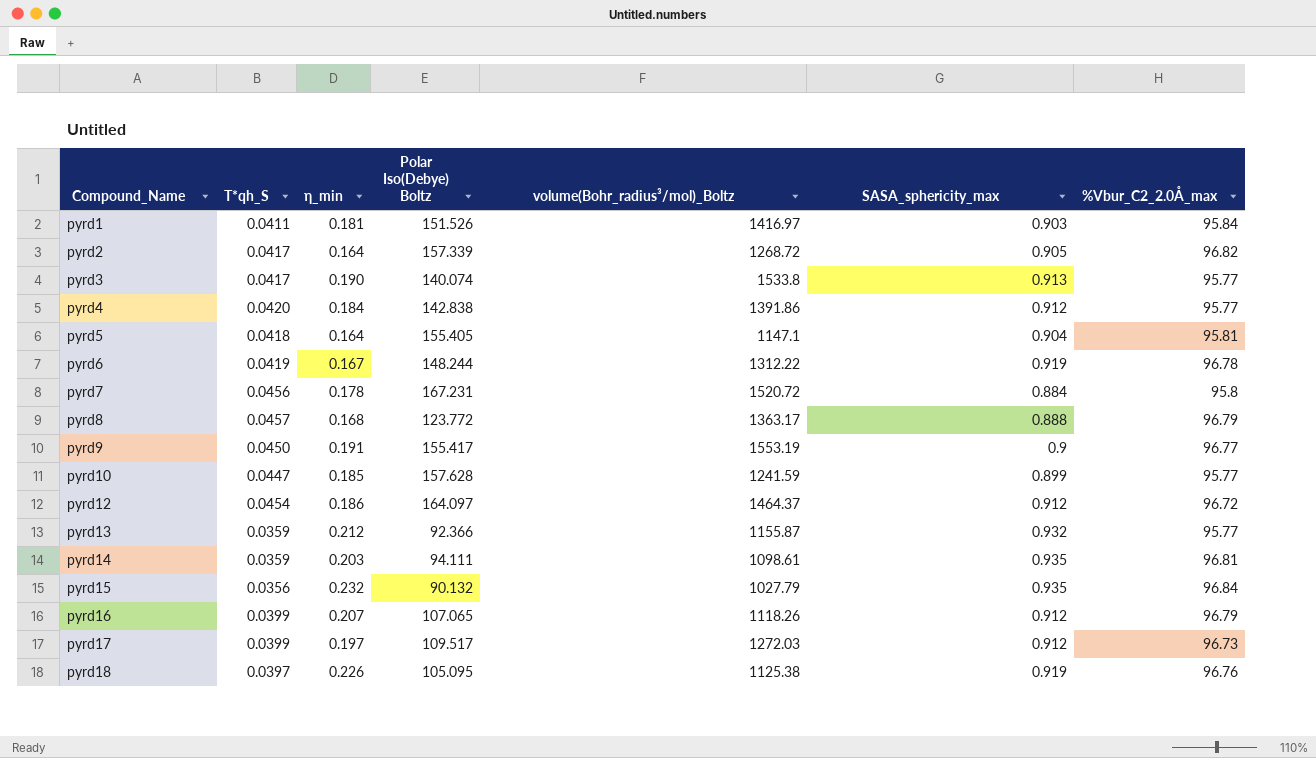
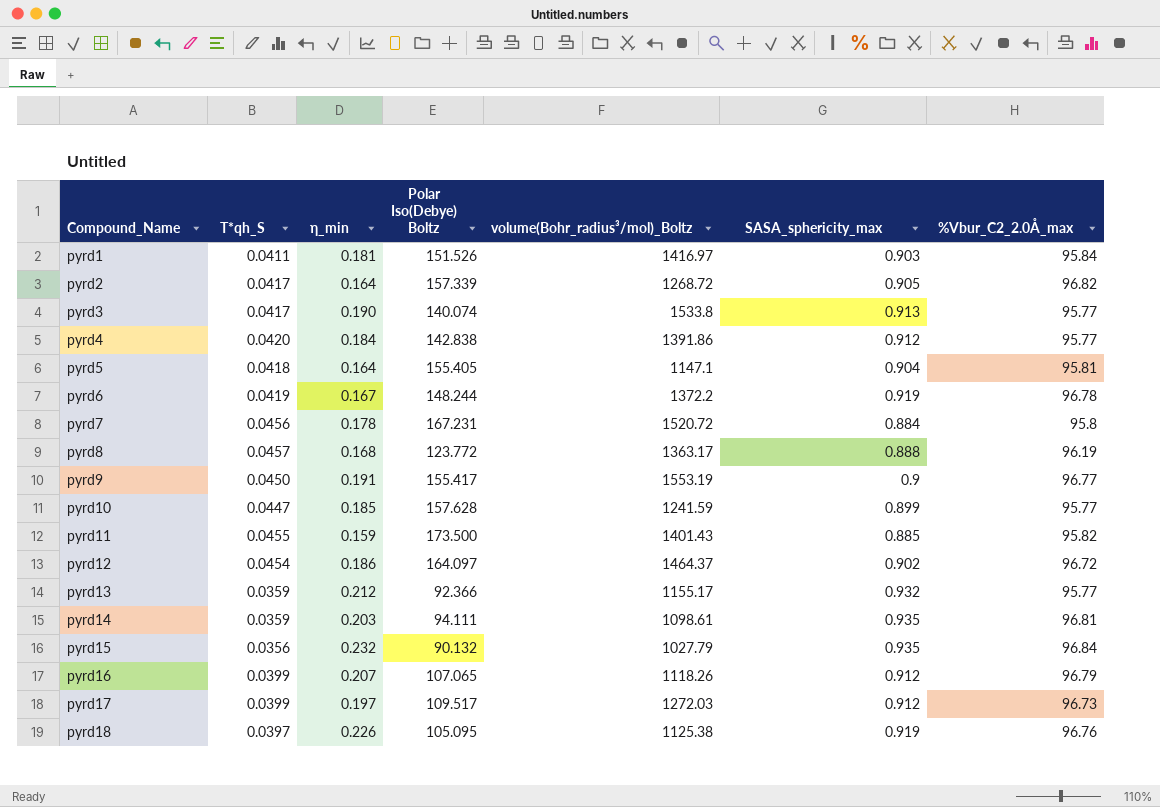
pyrd6 | volume(Bohr_radius³/mol)_Boltz: 1312.22 -> 1372.2
pyrd8 | %Vbur_C2_2.0Å_max: 96.79 -> 96.19
row pyrd11: none -> 0.0455 | 0.159 | 173.500 | 1401.43 | 0.885 | 95.82
pyrd12 | SASA_sphericity_max: 0.912 -> 0.902
pyrd13 | volume(Bohr_radius³/mol)_Boltz: 1155.87 -> 1155.17

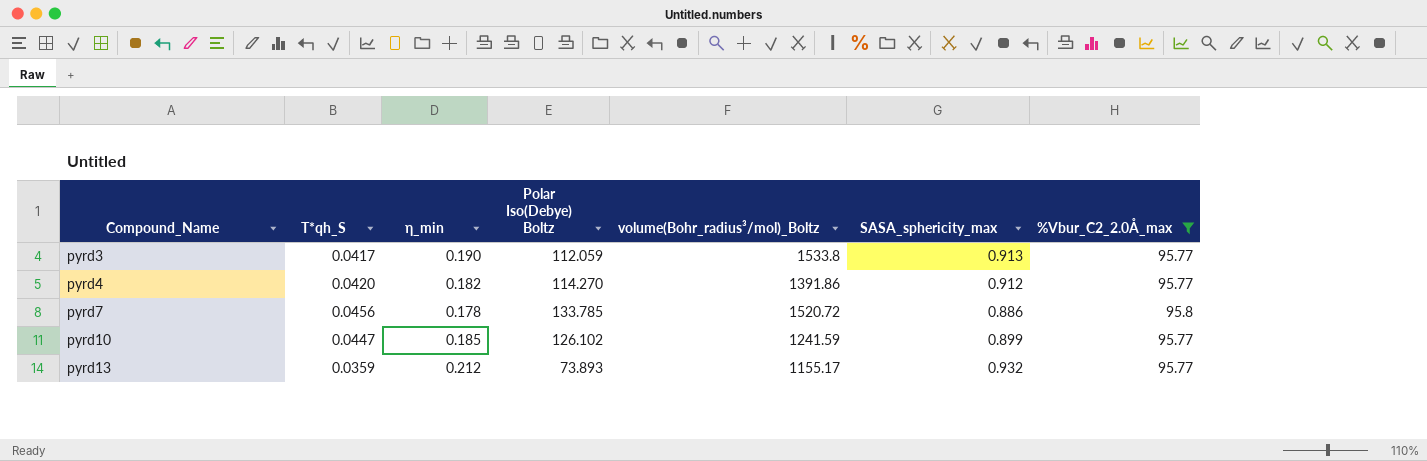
filter: none -> %Vbur_C2_2.0Å_max <= 95.8
pyrd3 | Polar Iso(Debye) Boltz: 140.074 -> 112.059
pyrd4 | η_min: 0.184 -> 0.182
pyrd4 | Polar Iso(Debye) Boltz: 142.838 -> 114.270
pyrd7 | Polar Iso(Debye) Boltz: 167.231 -> 133.785
pyrd7 | SASA_sphericity_max: 0.884 -> 0.886
pyrd10 | Polar Iso(Debye) Boltz: 157.628 -> 126.102
pyrd13 | Polar Iso(Debye) Boltz: 92.366 -> 73.893

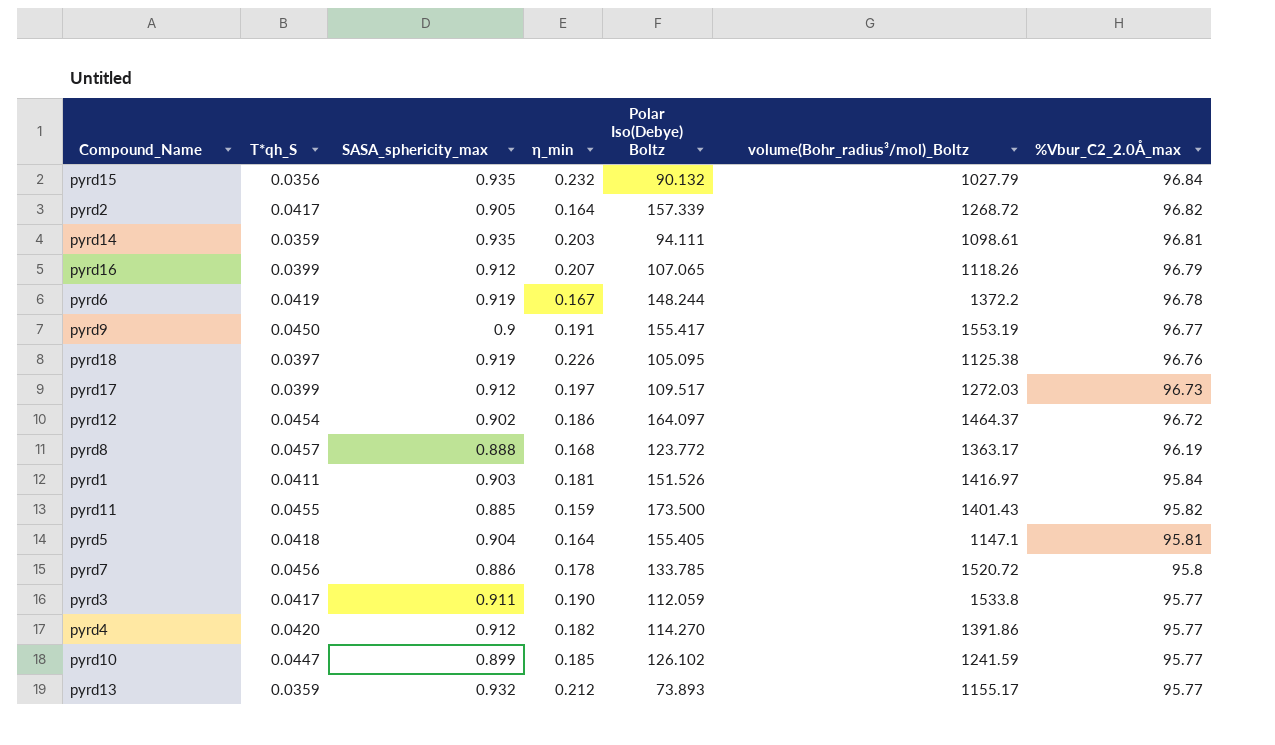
filter: %Vbur_C2_2.0Å_max <= 95.8 -> none
row order: Compound_Name ascending -> %Vbur_C2_2.0Å_max descending
column SASA_sphericity_max | position: 6 -> 3
pyrd3 | SASA_sphericity_max: 0.913 -> 0.911

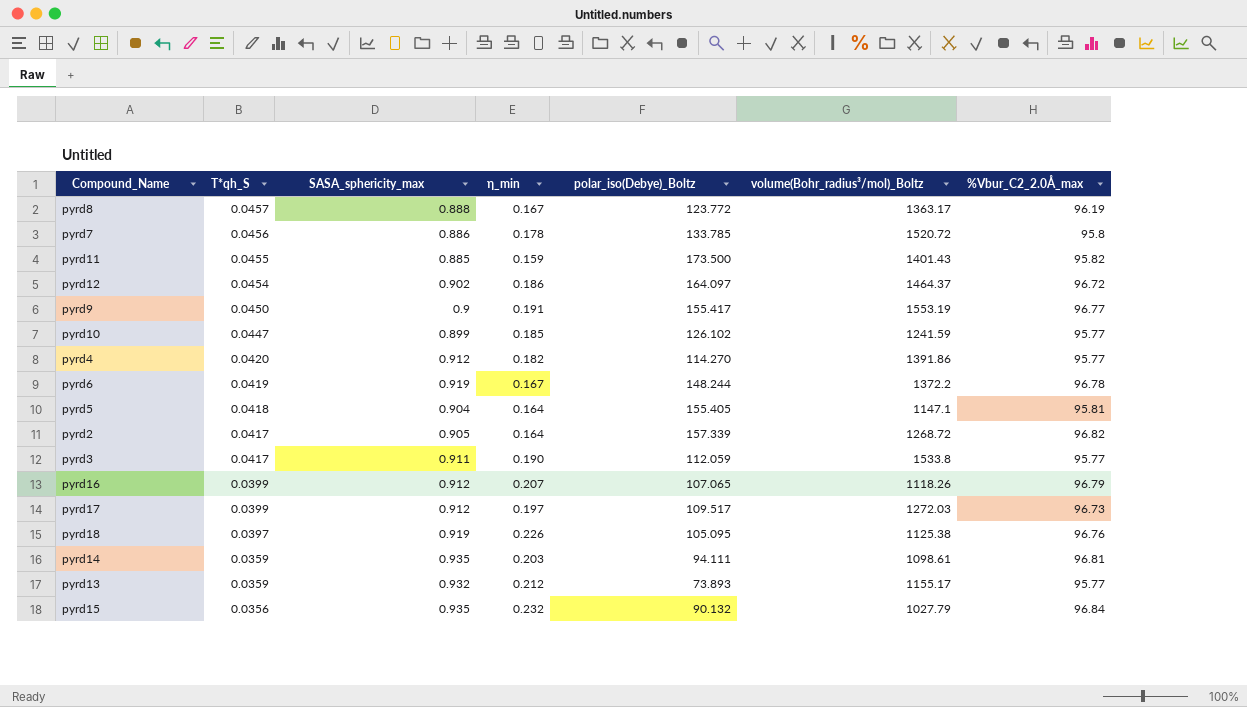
row order: %Vbur_C2_2.0Å_max descending -> T*qh_S descending
column name: Polar Iso(Debye) Boltz -> polar_iso(Debye)_Boltz
row pyrd1: 0.0411 | 0.903 | 0.181 | 151.526 | 1416.97 | 95.84 -> none
pyrd8 | η_min: 0.168 -> 0.167

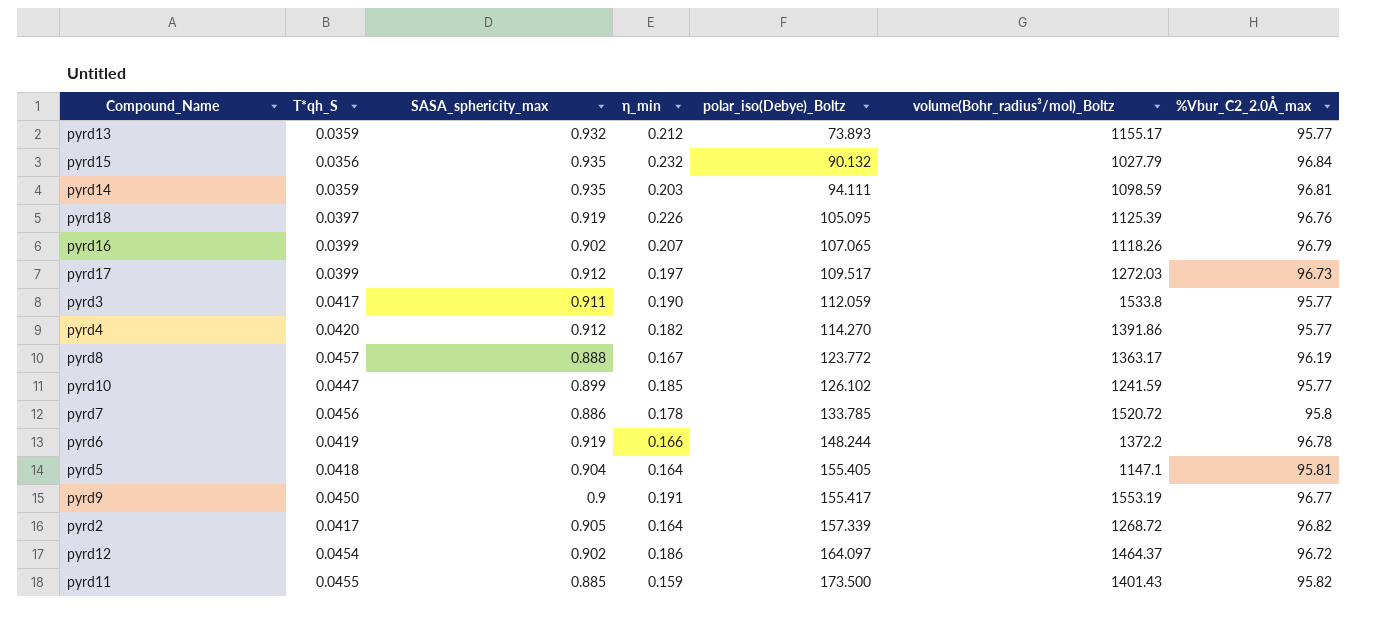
row order: T*qh_S descending -> polar_iso(Debye)_Boltz ascending
pyrd14 | volume(Bohr_radius³/mol)_Boltz: 1098.61 -> 1098.59
pyrd18 | volume(Bohr_radius³/mol)_Boltz: 1125.38 -> 1125.39
pyrd16 | SASA_sphericity_max: 0.912 -> 0.902
pyrd6 | η_min: 0.167 -> 0.166

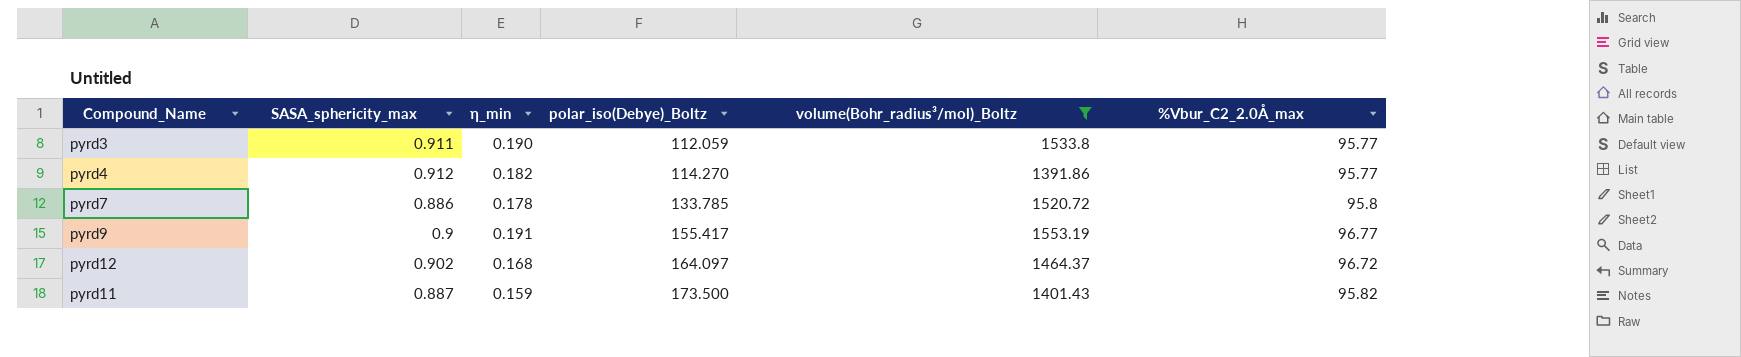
filter: none -> volume(Bohr_radius³/mol)_Boltz >= 1391.86
column T*qh_S | position: 2 -> none
pyrd12 | η_min: 0.186 -> 0.168
pyrd11 | SASA_sphericity_max: 0.885 -> 0.887

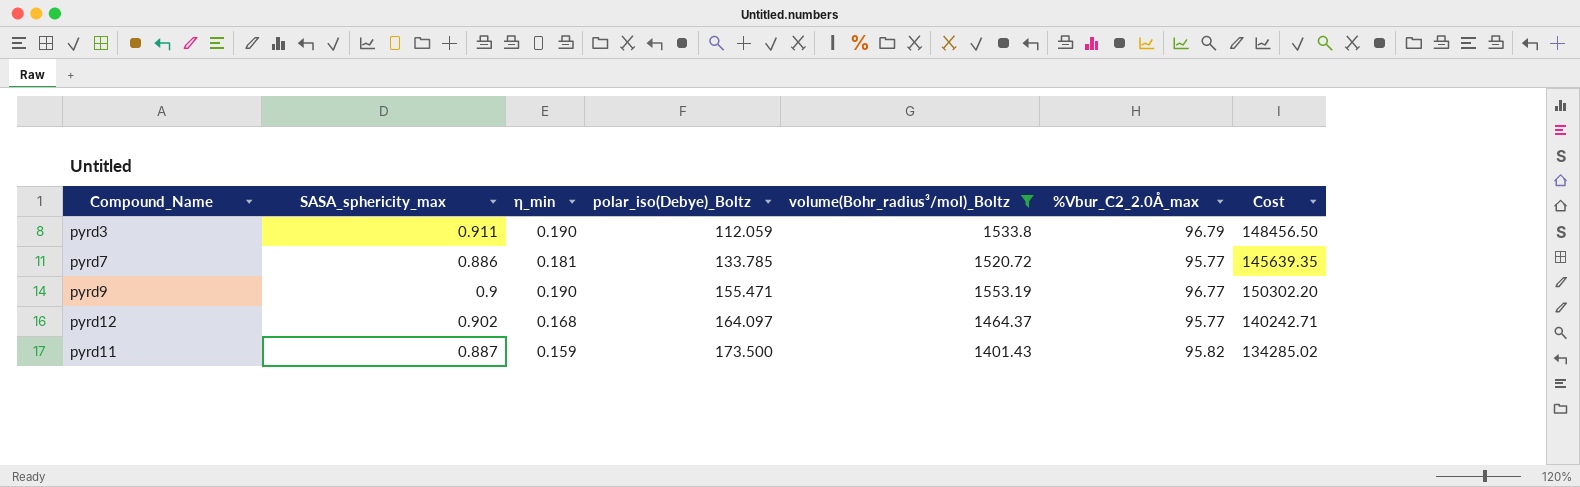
column Cost | formula: none -> [volume(Bohr_radius³/mol)_Boltz] * [%Vbur_C2_2.0Å_max]
row pyrd4: 0.912 | 0.182 | 114.270 | 1391.86 | 95.77 -> none
pyrd3 | %Vbur_C2_2.0Å_max: 95.77 -> 96.79
pyrd7 | η_min: 0.178 -> 0.181
pyrd7 | %Vbur_C2_2.0Å_max: 95.8 -> 95.77
pyrd9 | η_min: 0.191 -> 0.190
pyrd9 | polar_iso(Debye)_Boltz: 155.417 -> 155.471
pyrd12 | %Vbur_C2_2.0Å_max: 96.72 -> 95.77

